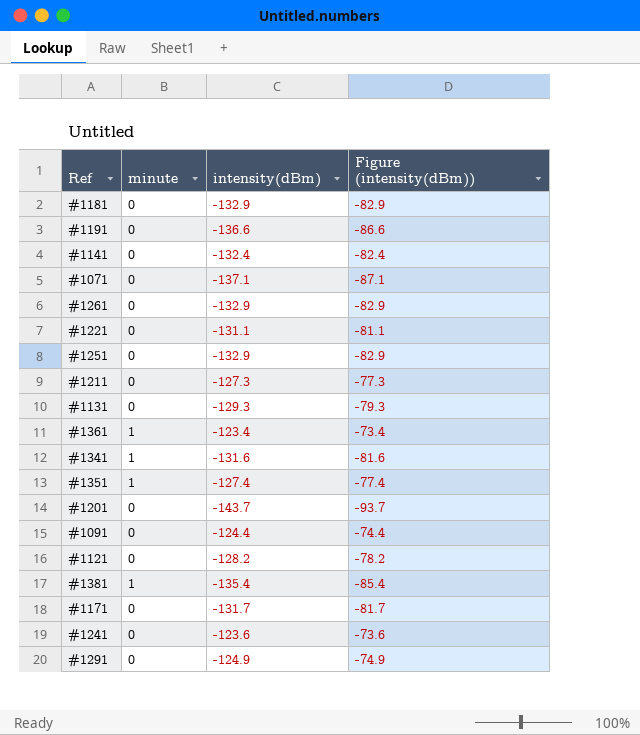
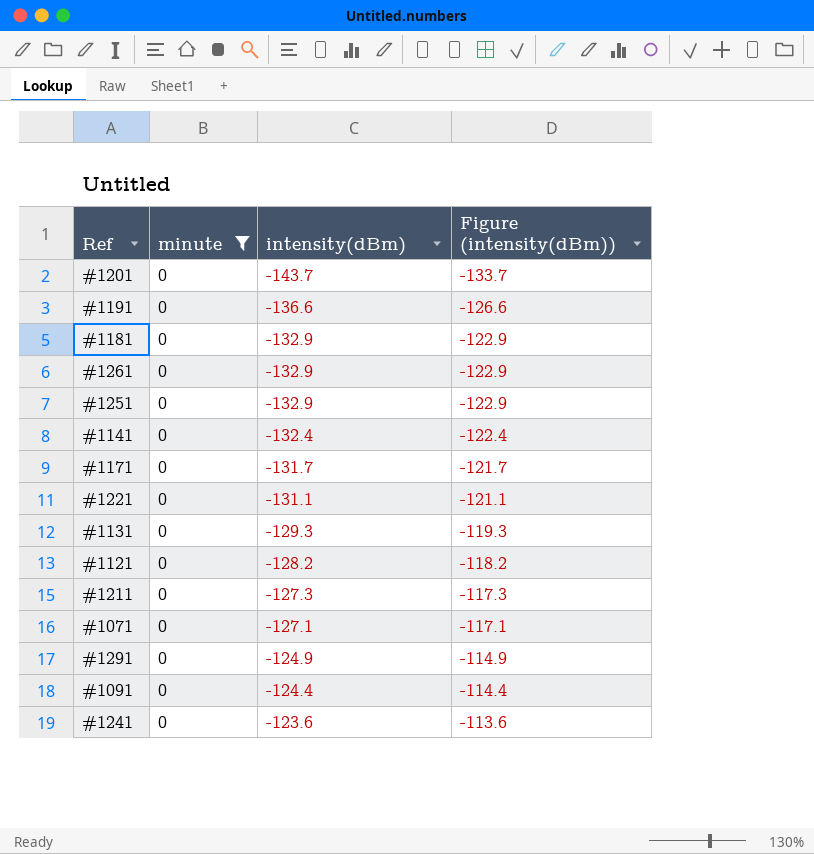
filter: none -> minute = 0
row order: none -> intensity(dBm) ascending
column Figure (intensity(dBm)) | formula: [intensity(dBm)] + 50 -> [intensity(dBm)] + 10
#1071 | intensity(dBm): -137.1 -> -127.1

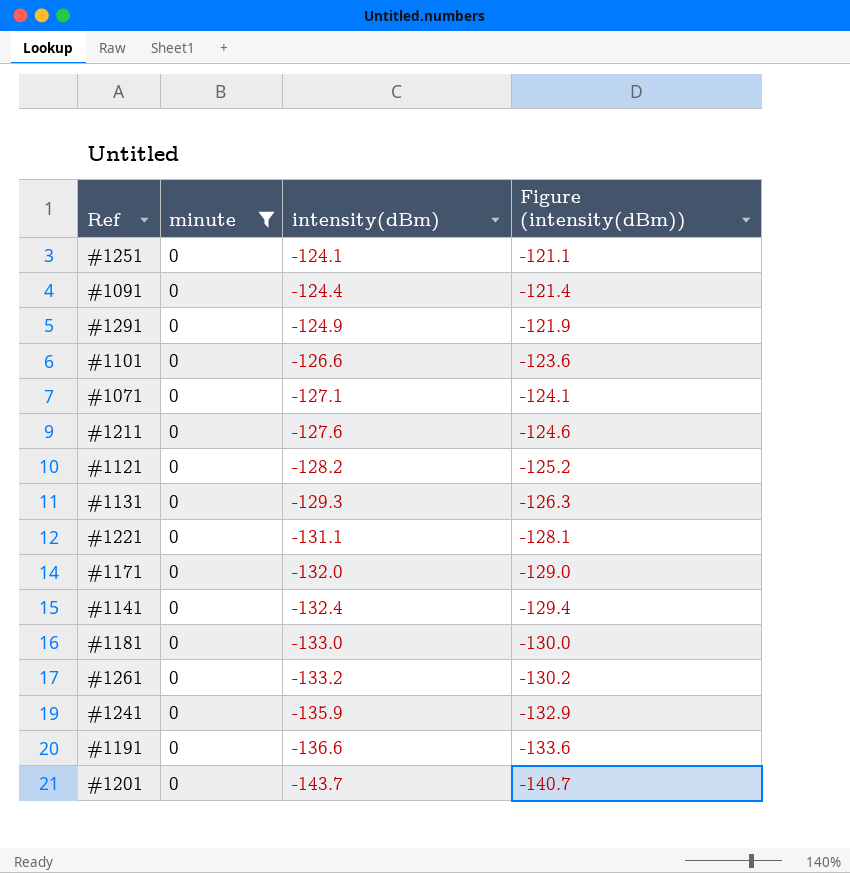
row order: intensity(dBm) ascending -> intensity(dBm) descending
column Figure (intensity(dBm)) | formula: [intensity(dBm)] + 10 -> [intensity(dBm)] + 3
#1251 | intensity(dBm): -132.9 -> -124.1
row #1101: none -> 0 | -126.6 | -123.6
#1211 | intensity(dBm): -127.3 -> -127.6
#1171 | intensity(dBm): -131.7 -> -132.0
#1181 | intensity(dBm): -132.9 -> -133.0
#1261 | intensity(dBm): -132.9 -> -133.2
#1241 | intensity(dBm): -123.6 -> -135.9

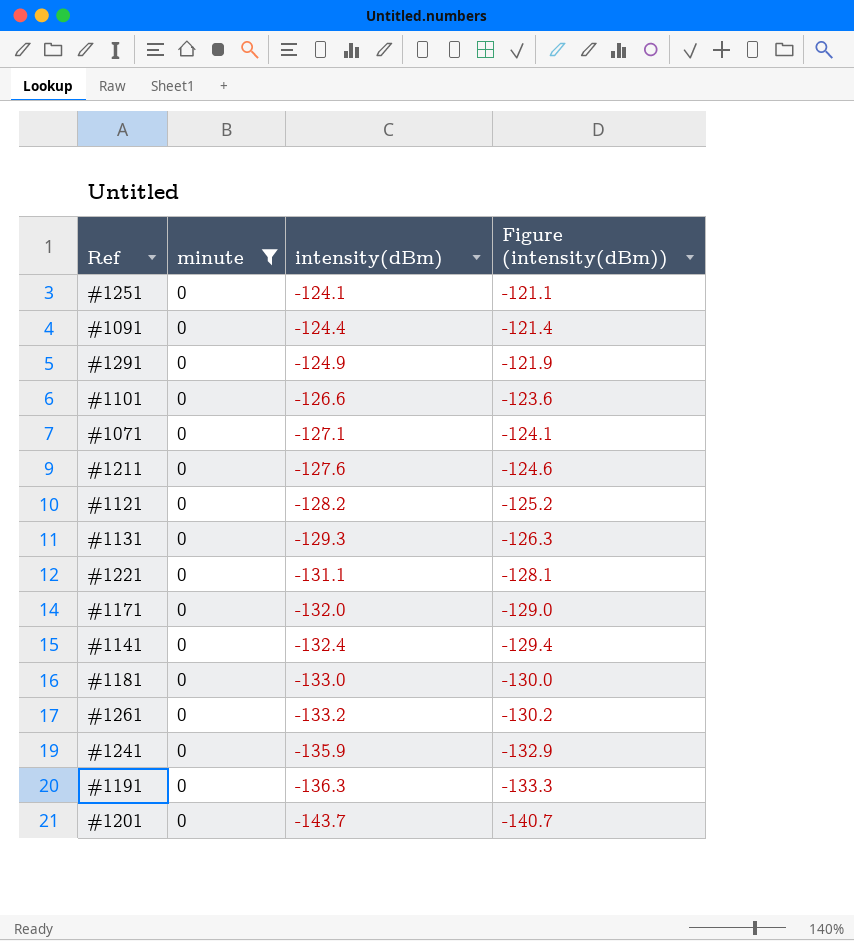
#1191 | intensity(dBm): -136.6 -> -136.3
#1191 | Figure (intensity(dBm)): -133.6 -> -133.3

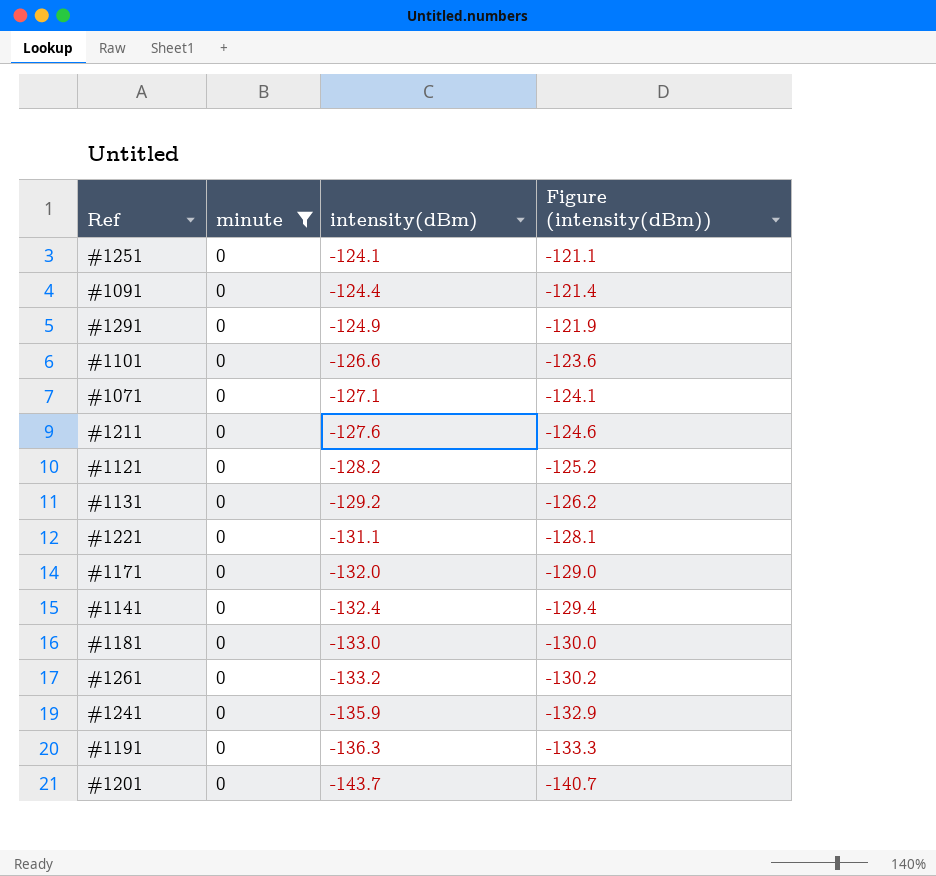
#1131 | intensity(dBm): -129.3 -> -129.2
#1131 | Figure (intensity(dBm)): -126.3 -> -126.2

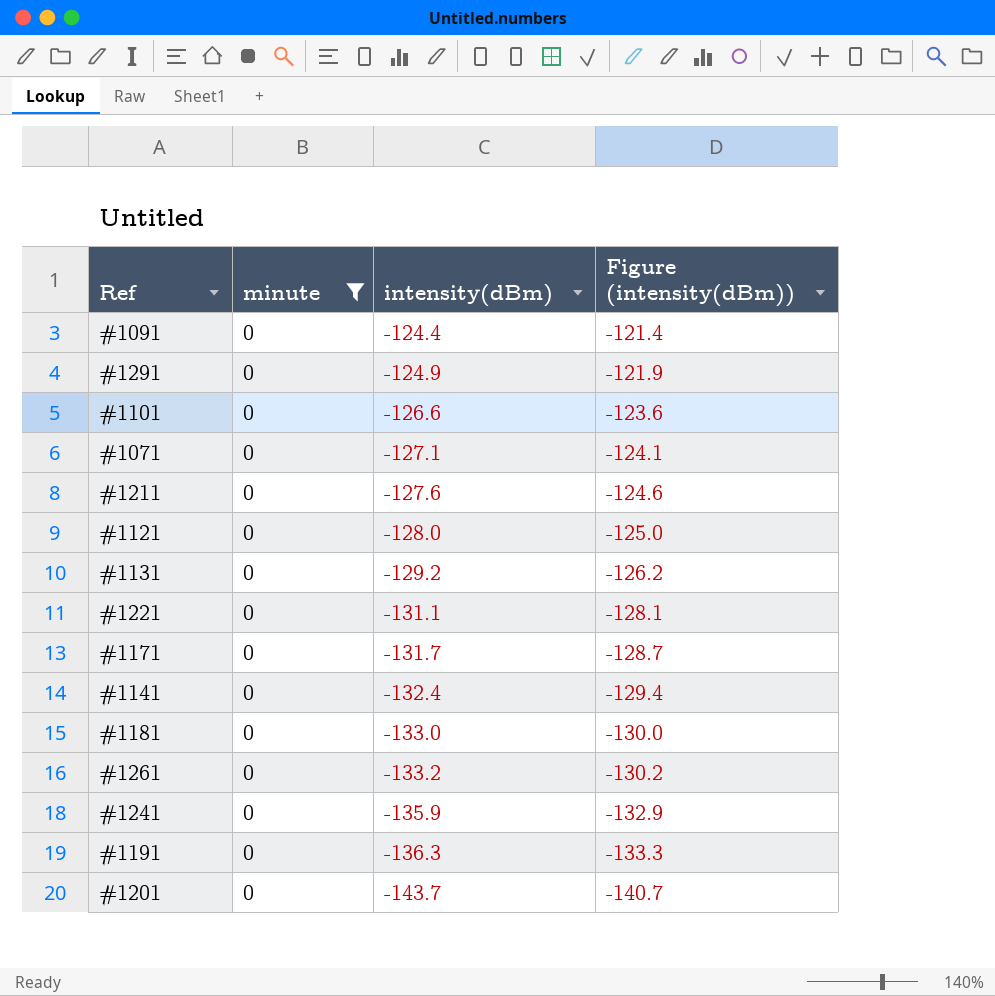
row #1251: 0 | -124.1 | -121.1 -> none
#1121 | intensity(dBm): -128.2 -> -128.0
#1121 | Figure (intensity(dBm)): -125.2 -> -125.0
#1171 | intensity(dBm): -132.0 -> -131.7
#1171 | Figure (intensity(dBm)): -129.0 -> -128.7

